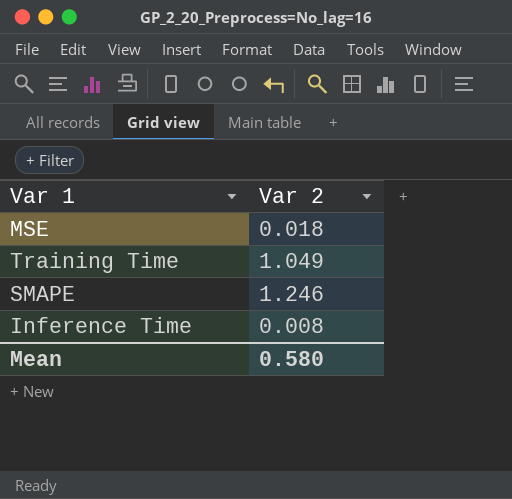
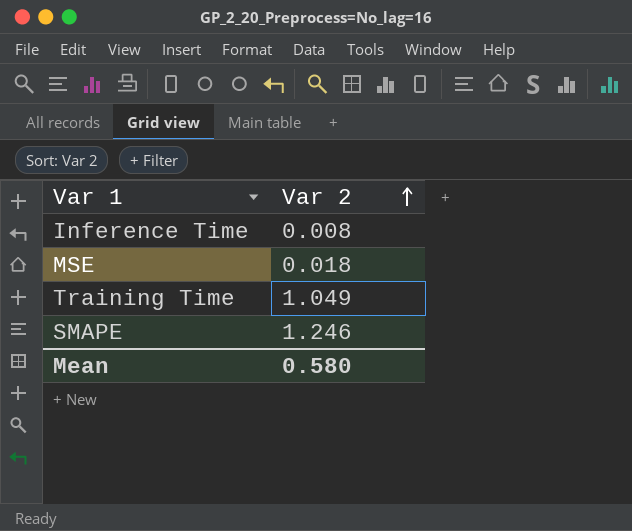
row order: none -> Var 2 ascending

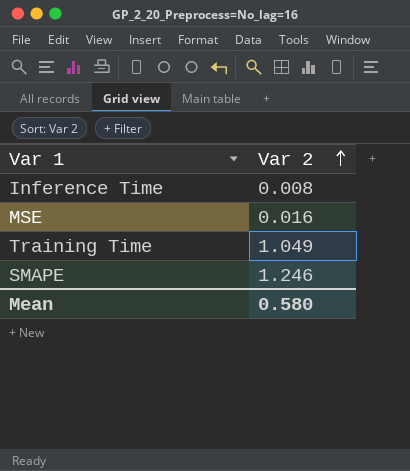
MSE | Var 2: 0.018 -> 0.016

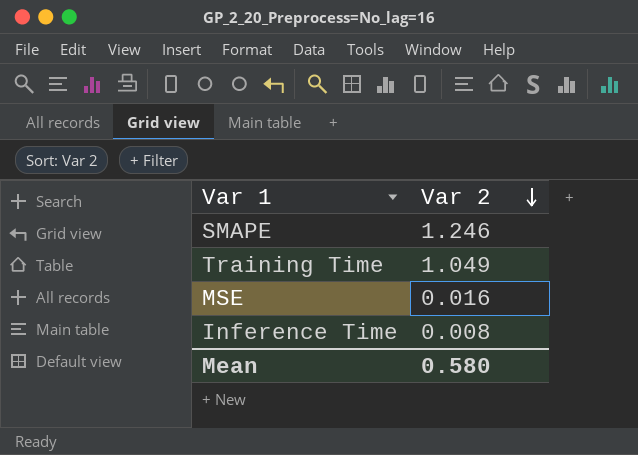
row order: Var 2 ascending -> Var 2 descending

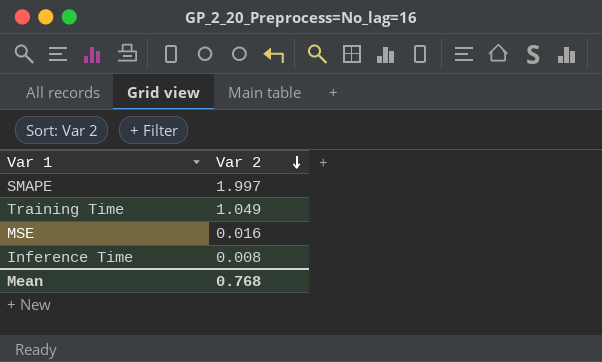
SMAPE | Var 2: 1.246 -> 1.997
Mean | Var 2: 0.580 -> 0.768

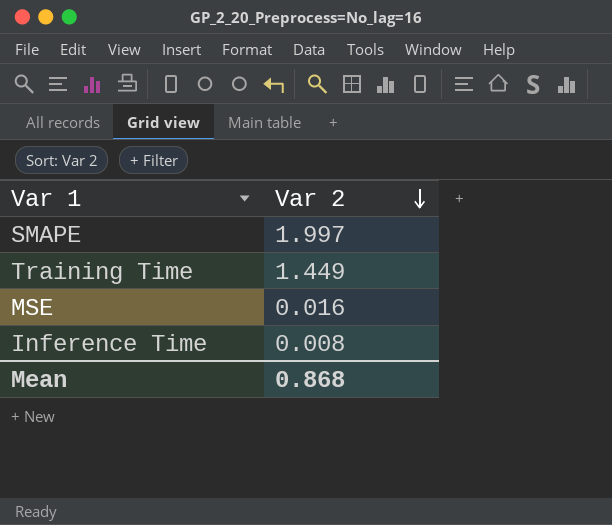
Training Time | Var 2: 1.049 -> 1.449
Mean | Var 2: 0.768 -> 0.868

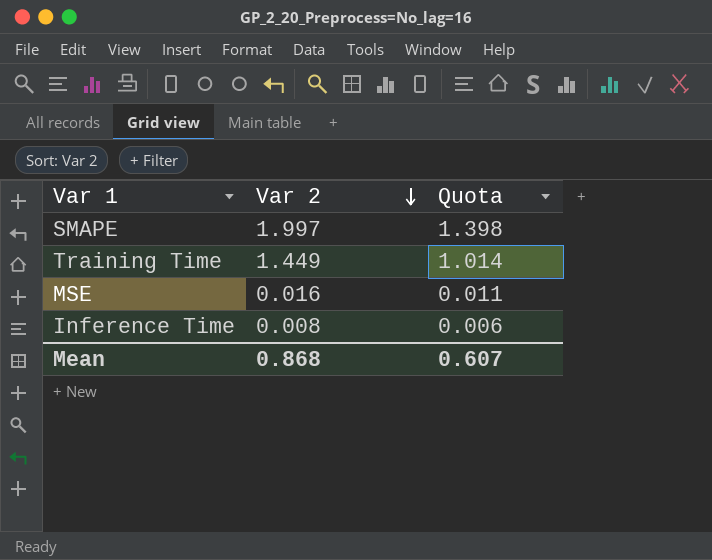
column Quota | formula: none -> [Var 2] * 0.7

